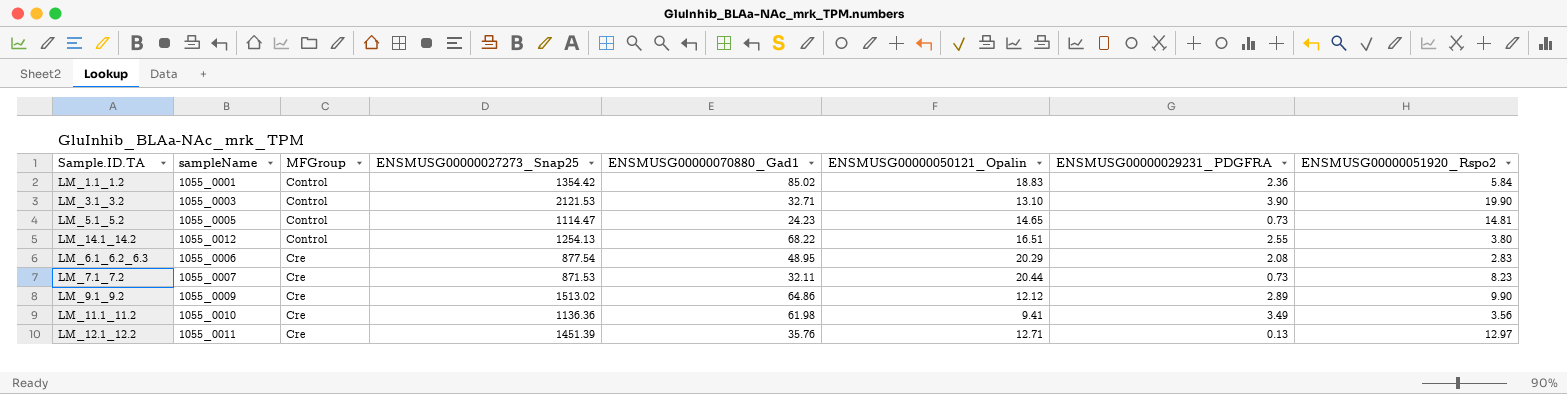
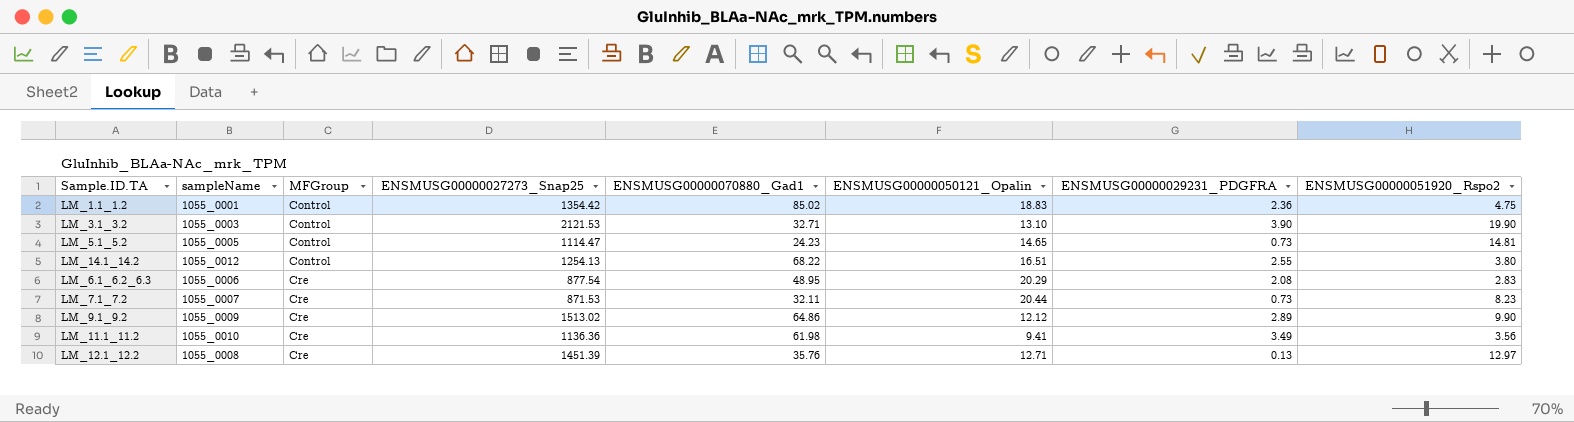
LM_1.1_1.2 | ENSMUSG00000051920_Rspo2: 5.84 -> 4.75
LM_12.1_12.2 | sampleName: 1055_0011 -> 1055_0008

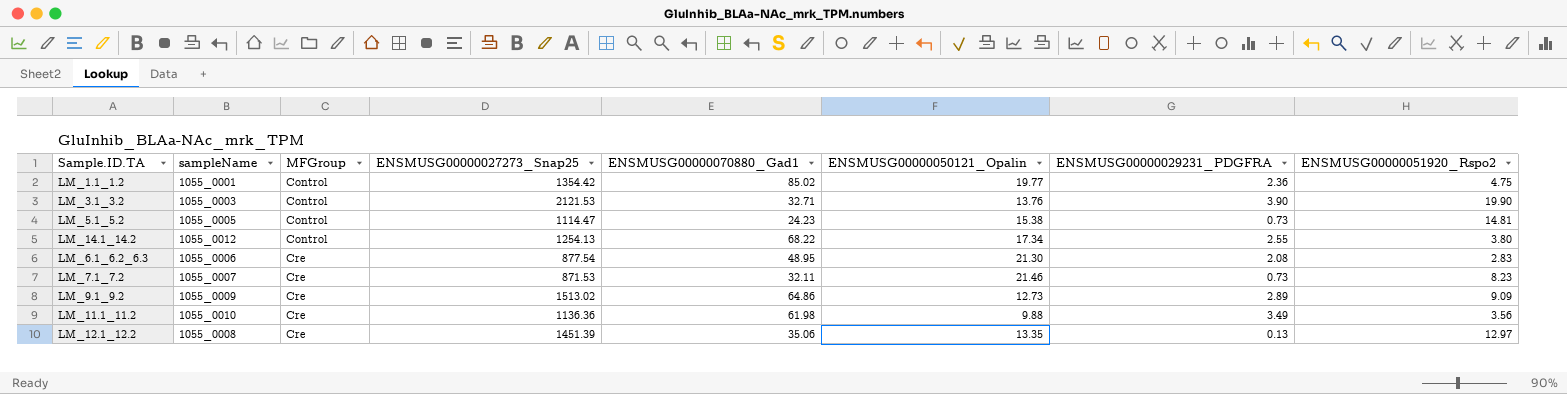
LM_1.1_1.2 | ENSMUSG00000050121_Opalin: 18.83 -> 19.77
LM_3.1_3.2 | ENSMUSG00000050121_Opalin: 13.10 -> 13.76
LM_5.1_5.2 | ENSMUSG00000050121_Opalin: 14.65 -> 15.38
LM_14.1_14.2 | ENSMUSG00000050121_Opalin: 16.51 -> 17.34
LM_6.1_6.2_6.3 | ENSMUSG00000050121_Opalin: 20.29 -> 21.30
LM_7.1_7.2 | ENSMUSG00000050121_Opalin: 20.44 -> 21.46
LM_9.1_9.2 | ENSMUSG00000050121_Opalin: 12.12 -> 12.73
LM_9.1_9.2 | ENSMUSG00000051920_Rspo2: 9.90 -> 9.09
LM_11.1_11.2 | ENSMUSG00000050121_Opalin: 9.41 -> 9.88
LM_12.1_12.2 | ENSMUSG00000070880_Gad1: 35.76 -> 35.06
LM_12.1_12.2 | ENSMUSG00000050121_Opalin: 12.71 -> 13.35

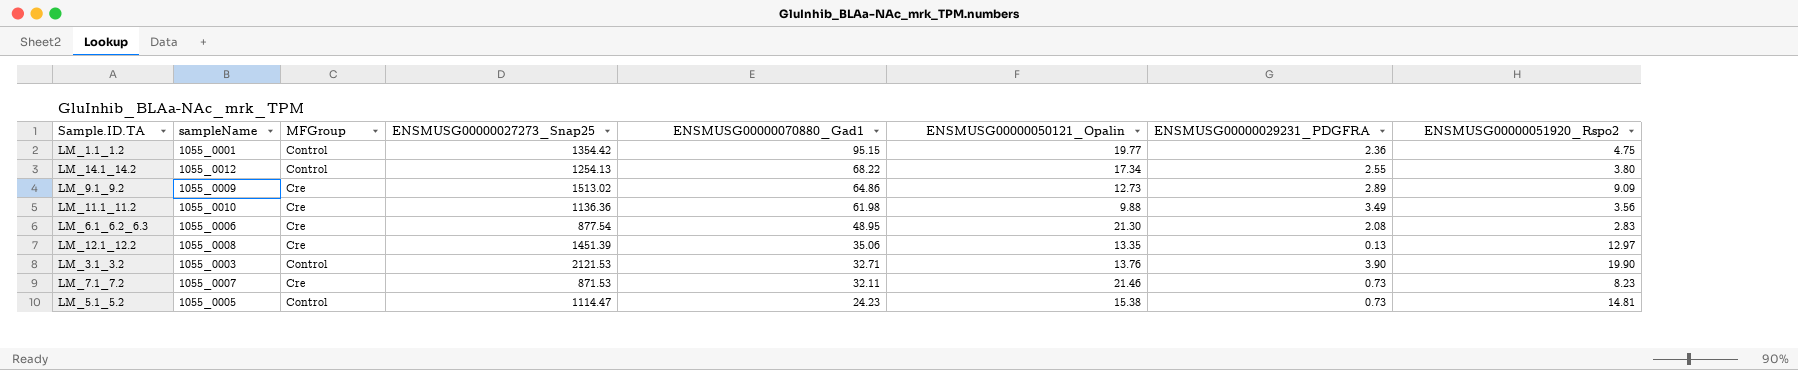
row order: MFGroup ascending -> ENSMUSG00000070880_Gad1 descending
LM_1.1_1.2 | ENSMUSG00000070880_Gad1: 85.02 -> 95.15

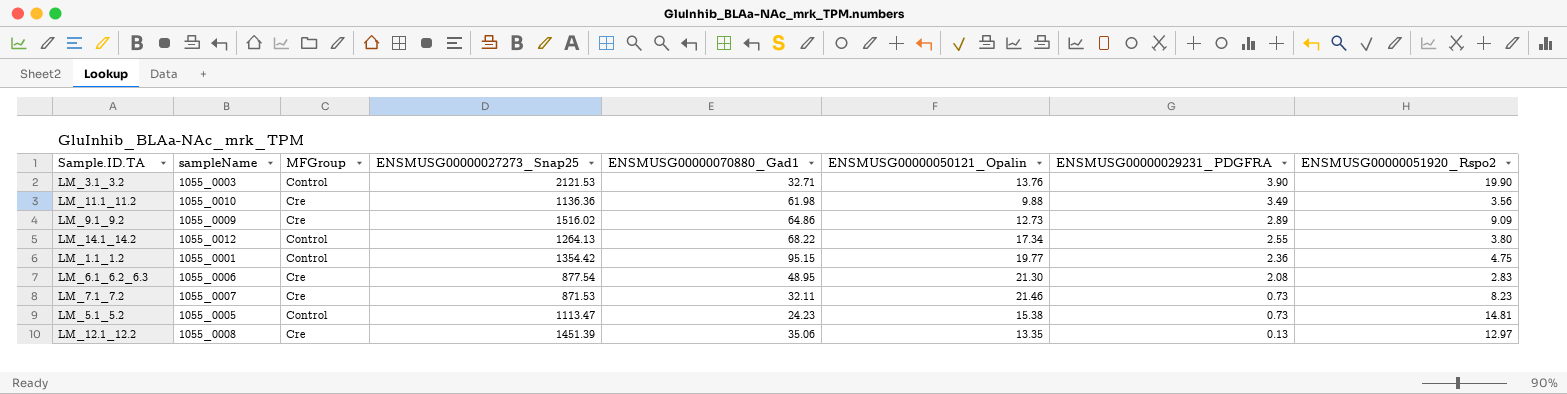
row order: ENSMUSG00000070880_Gad1 descending -> ENSMUSG00000029231_PDGFRA descending
LM_9.1_9.2 | ENSMUSG00000027273_Snap25: 1513.02 -> 1516.02
LM_14.1_14.2 | ENSMUSG00000027273_Snap25: 1254.13 -> 1264.13
LM_5.1_5.2 | ENSMUSG00000027273_Snap25: 1114.47 -> 1113.47

